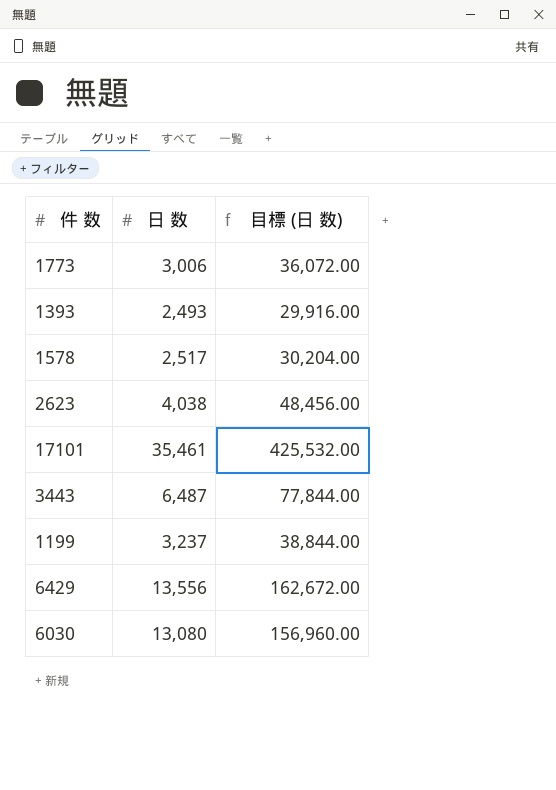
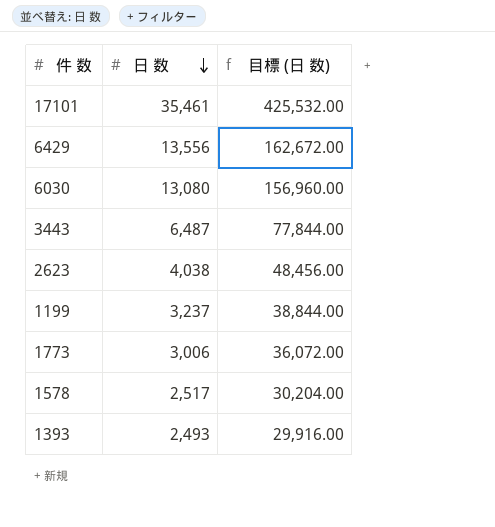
row order: none -> 日 数 descending

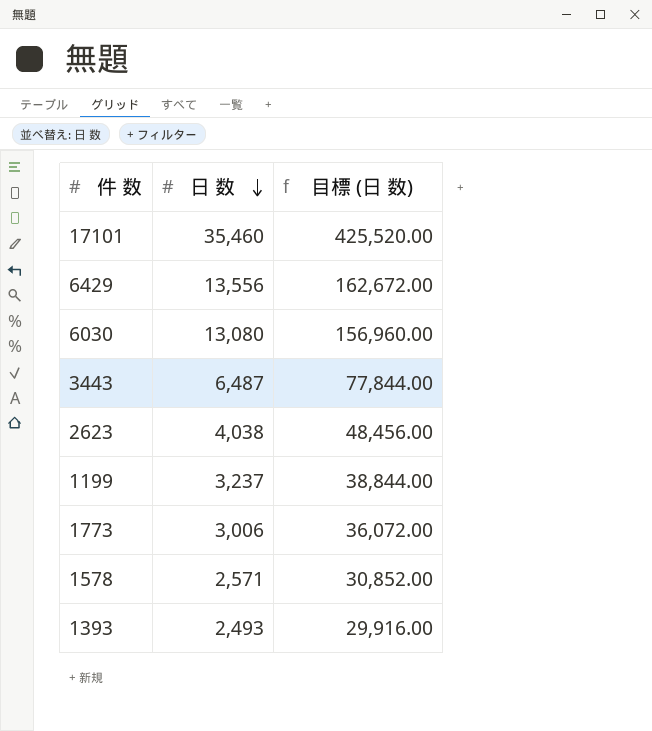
17101 | 日 数: 35,461 -> 35,460
17101 | 目標 (日 数): 425,532.00 -> 425,520.00
1578 | 日 数: 2,517 -> 2,571
1578 | 目標 (日 数): 30,204.00 -> 30,852.00

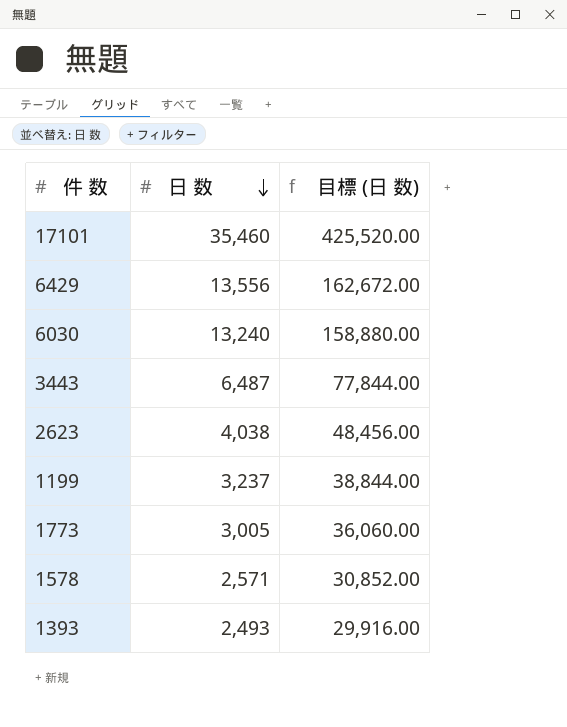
6030 | 日 数: 13,080 -> 13,240
6030 | 目標 (日 数): 156,960.00 -> 158,880.00
1773 | 日 数: 3,006 -> 3,005
1773 | 目標 (日 数): 36,072.00 -> 36,060.00

